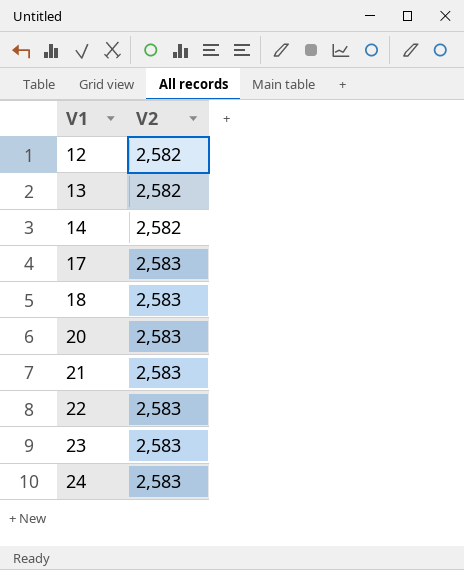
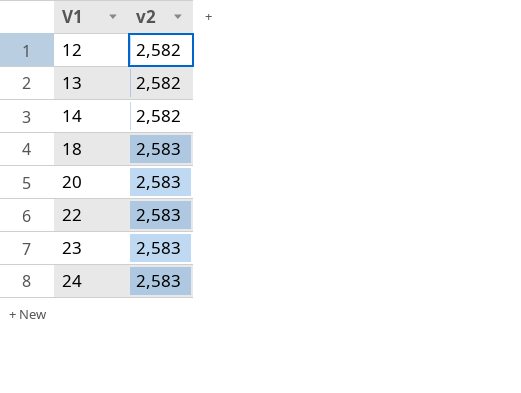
column name: V2 -> v2
row 17: 2,583 -> none
row 21: 2,583 -> none

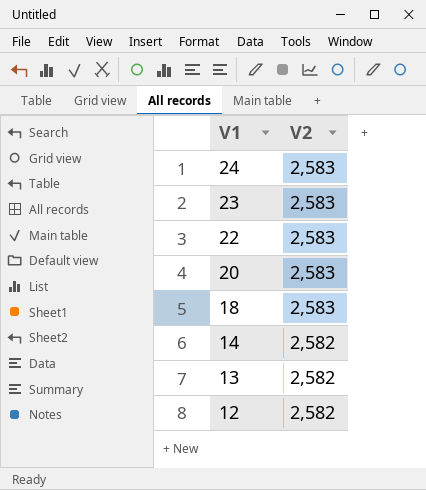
row order: V1 ascending -> V1 descending
column name: v2 -> V2

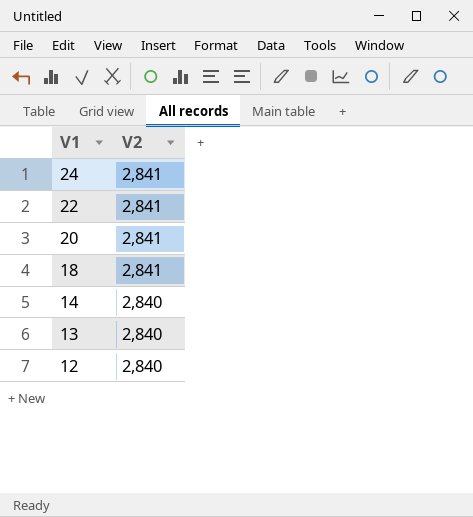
row 23: 2,583 -> none
24 | V2: 2,583 -> 2,841
22 | V2: 2,583 -> 2,841
20 | V2: 2,583 -> 2,841
18 | V2: 2,583 -> 2,841
14 | V2: 2,582 -> 2,840
13 | V2: 2,582 -> 2,840
12 | V2: 2,582 -> 2,840

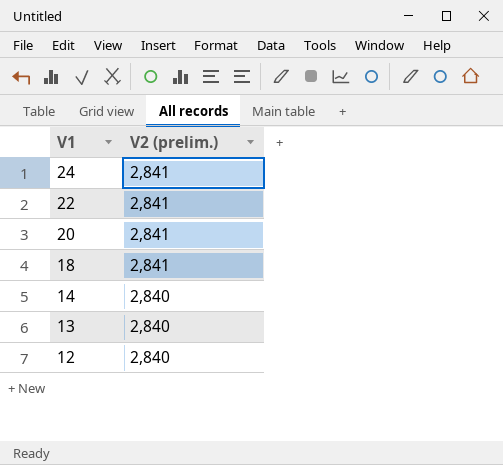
column name: V2 -> V2 (prelim.)

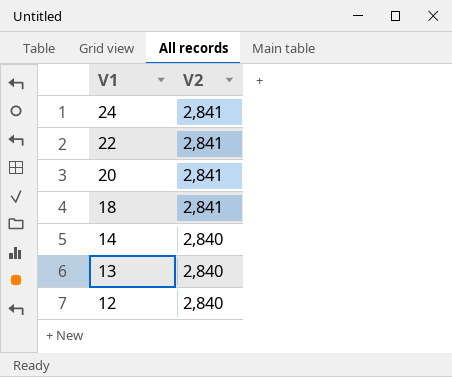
column name: V2 (prelim.) -> V2

